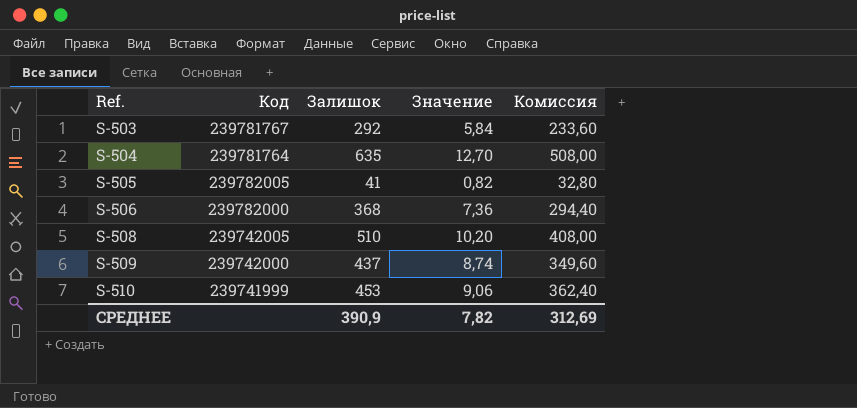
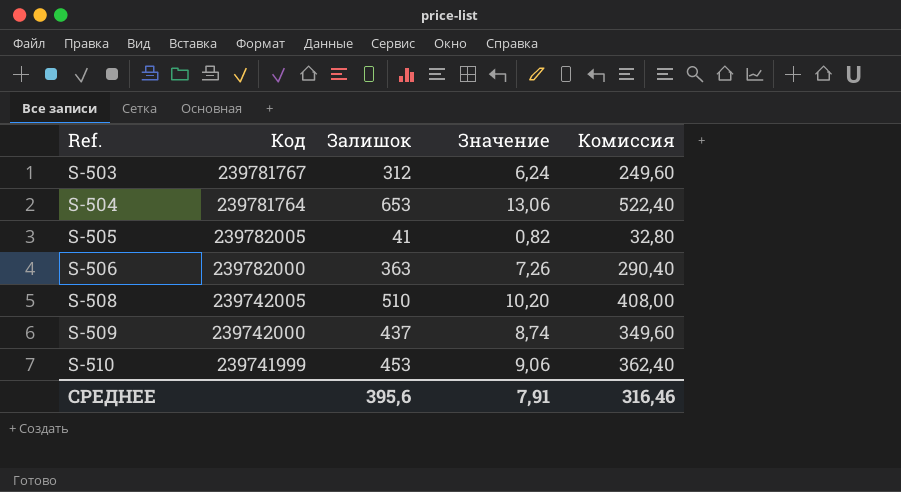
S-503 | Залишок: 292 -> 312
S-503 | Значение: 5,84 -> 6,24
S-503 | Комиссия: 233,60 -> 249,60
S-504 | Залишок: 635 -> 653
S-504 | Значение: 12,70 -> 13,06
S-504 | Комиссия: 508,00 -> 522,40
S-506 | Залишок: 368 -> 363
S-506 | Значение: 7,36 -> 7,26
S-506 | Комиссия: 294,40 -> 290,40
СРЕДНЕЕ | Залишок: 390,9 -> 395,6
СРЕДНЕЕ | Значение: 7,82 -> 7,91
СРЕДНЕЕ | Комиссия: 312,69 -> 316,46

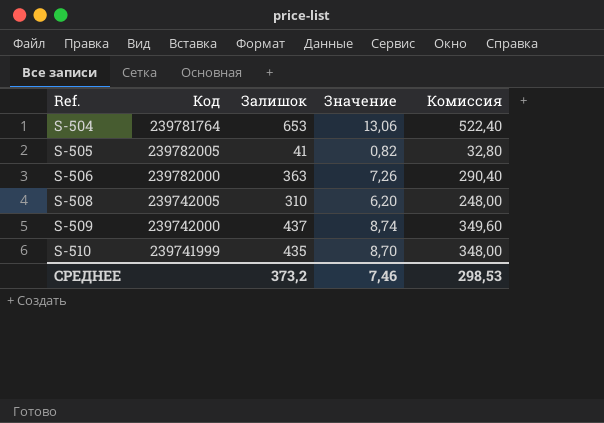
row S-503: 239781767 | 312 | 6,24 | 249,60 -> none
S-508 | Залишок: 510 -> 310
S-508 | Значение: 10,20 -> 6,20
S-508 | Комиссия: 408,00 -> 248,00
S-510 | Залишок: 453 -> 435
S-510 | Значение: 9,06 -> 8,70
S-510 | Комиссия: 362,40 -> 348,00
СРЕДНЕЕ | Залишок: 395,6 -> 373,2
СРЕДНЕЕ | Значение: 7,91 -> 7,46
СРЕДНЕЕ | Комиссия: 316,46 -> 298,53

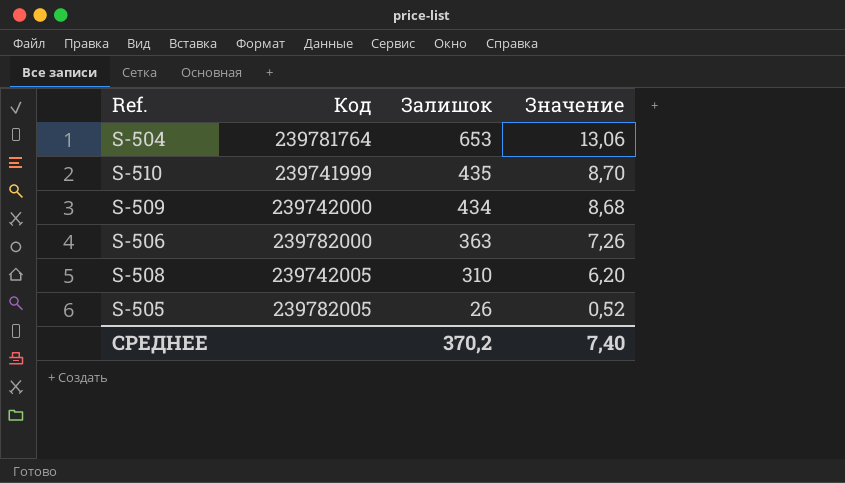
row order: Ref. ascending -> Залишок descending
column Комиссия | formula: [Залишок] * 0,8 -> none
S-509 | Залишок: 437 -> 434
S-509 | Значение: 8,74 -> 8,68
S-505 | Залишок: 41 -> 26
S-505 | Значение: 0,82 -> 0,52
СРЕДНЕЕ | Залишок: 373,2 -> 370,2
СРЕДНЕЕ | Значение: 7,46 -> 7,40

